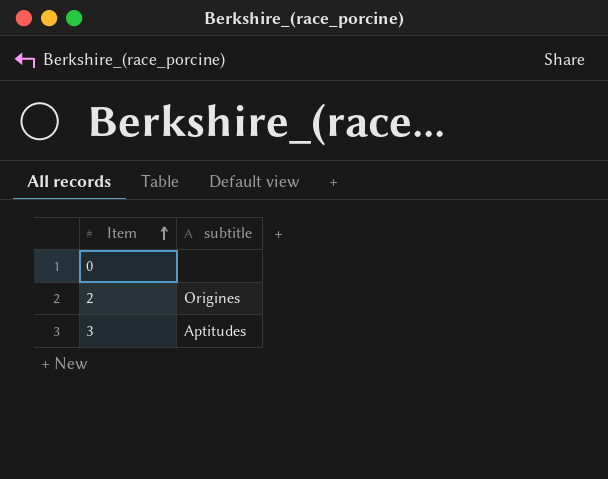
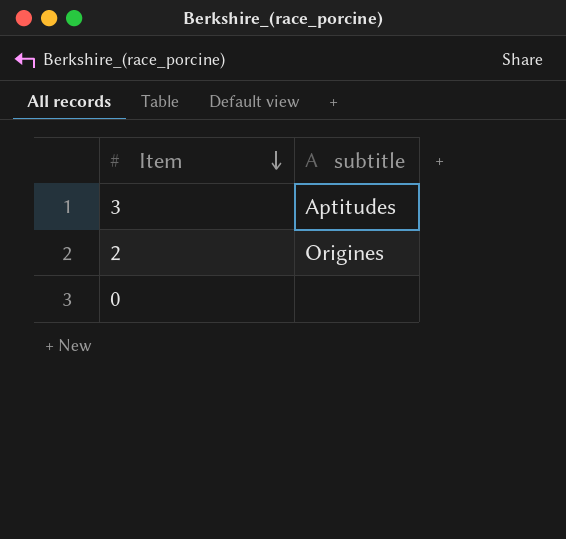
row order: Item ascending -> Item descending

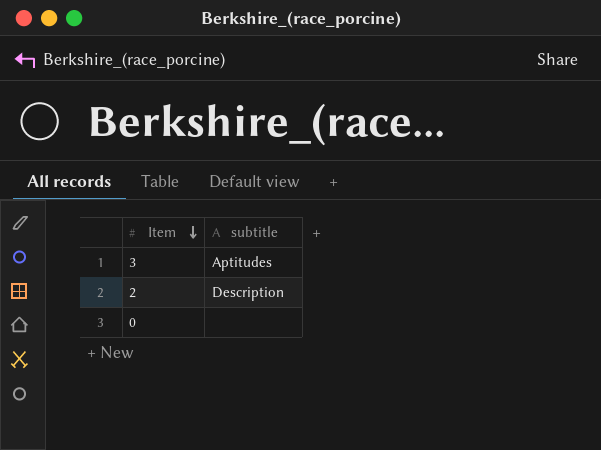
2 | subtitle: Origines -> Description

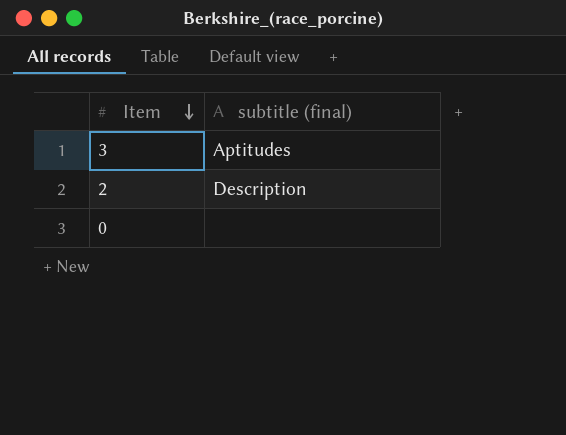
column name: subtitle -> subtitle (final)

